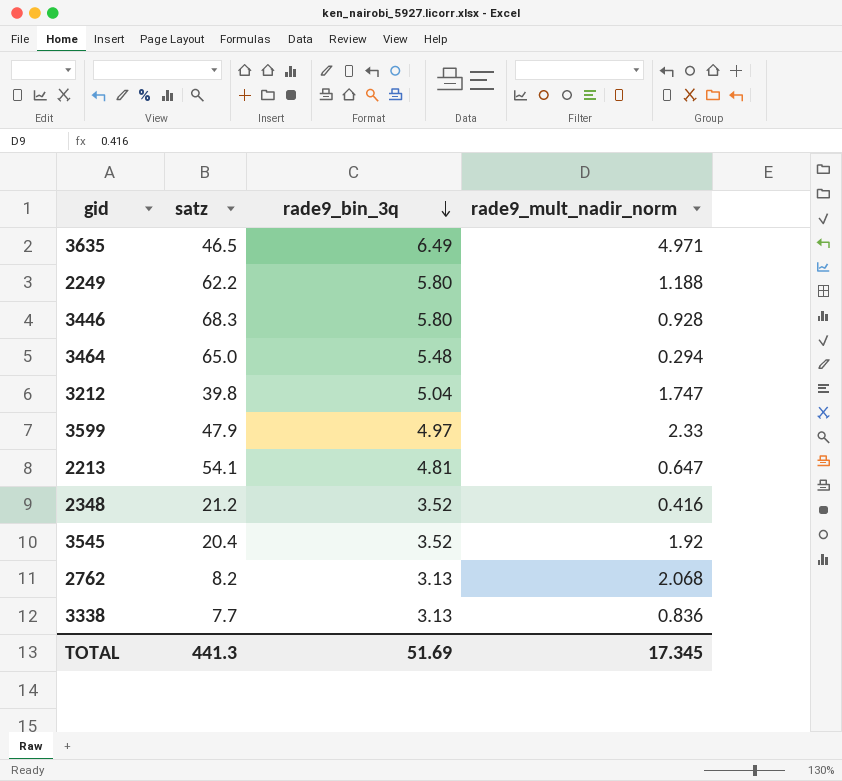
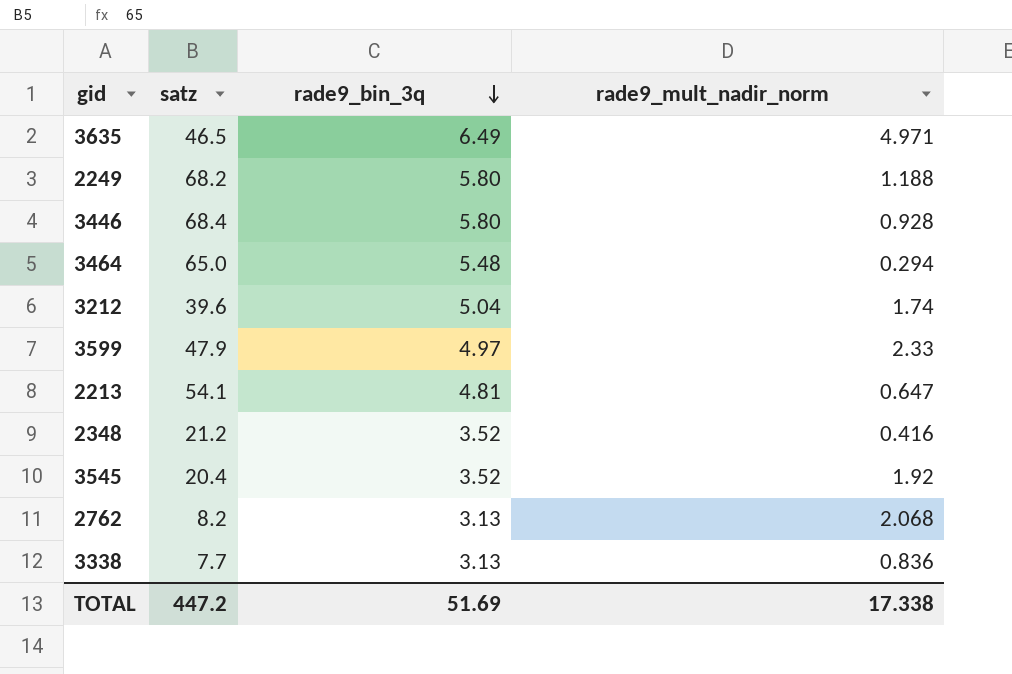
2249 | satz: 62.2 -> 68.2
3446 | satz: 68.3 -> 68.4
3212 | satz: 39.8 -> 39.6
3212 | rade9_mult_nadir_norm: 1.747 -> 1.74
TOTAL | satz: 441.3 -> 447.2
TOTAL | rade9_mult_nadir_norm: 17.345 -> 17.338

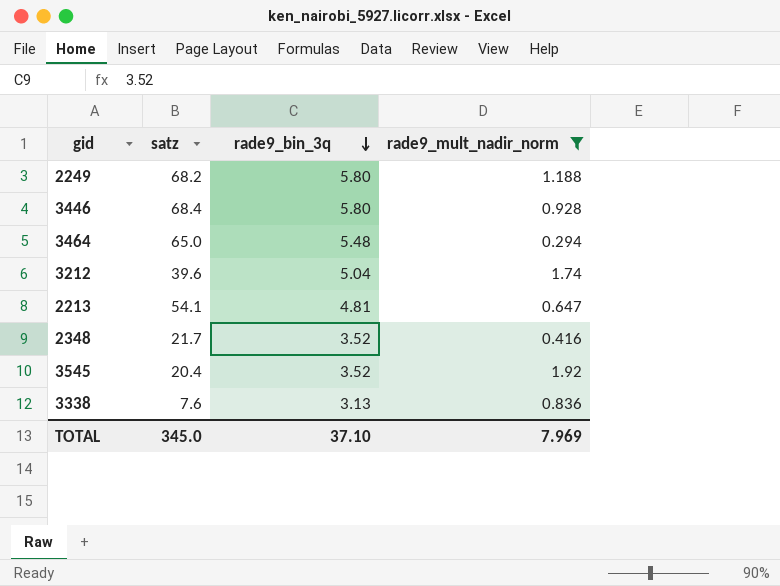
filter: none -> rade9_mult_nadir_norm <= 1.92
2348 | satz: 21.2 -> 21.7
3338 | satz: 7.7 -> 7.6
TOTAL | satz: 447.2 -> 345.0
TOTAL | rade9_bin_3q: 51.69 -> 37.10
TOTAL | rade9_mult_nadir_norm: 17.338 -> 7.969

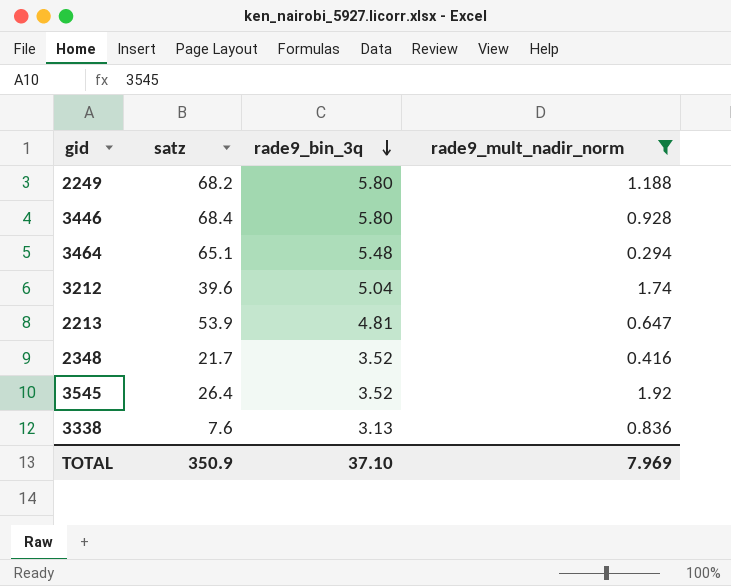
3464 | satz: 65.0 -> 65.1
2213 | satz: 54.1 -> 53.9
3545 | satz: 20.4 -> 26.4
TOTAL | satz: 345.0 -> 350.9

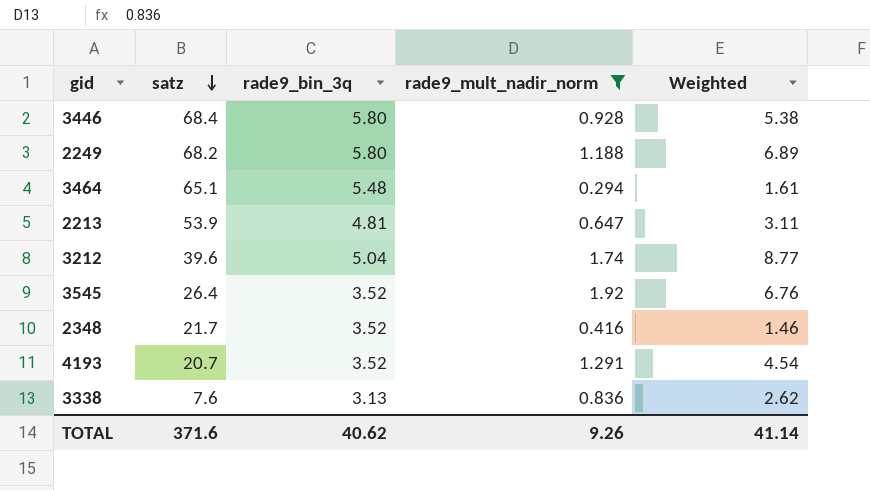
row order: rade9_bin_3q descending -> satz descending
column Weighted | formula: none -> [rade9_bin_3q] * [rade9_mult_nadir_norm]
row 4193: none -> 20.7 | 3.52 | 1.291 | 4.54
TOTAL | satz: 350.9 -> 371.6
TOTAL | rade9_bin_3q: 37.10 -> 40.62
TOTAL | rade9_mult_nadir_norm: 7.969 -> 9.26

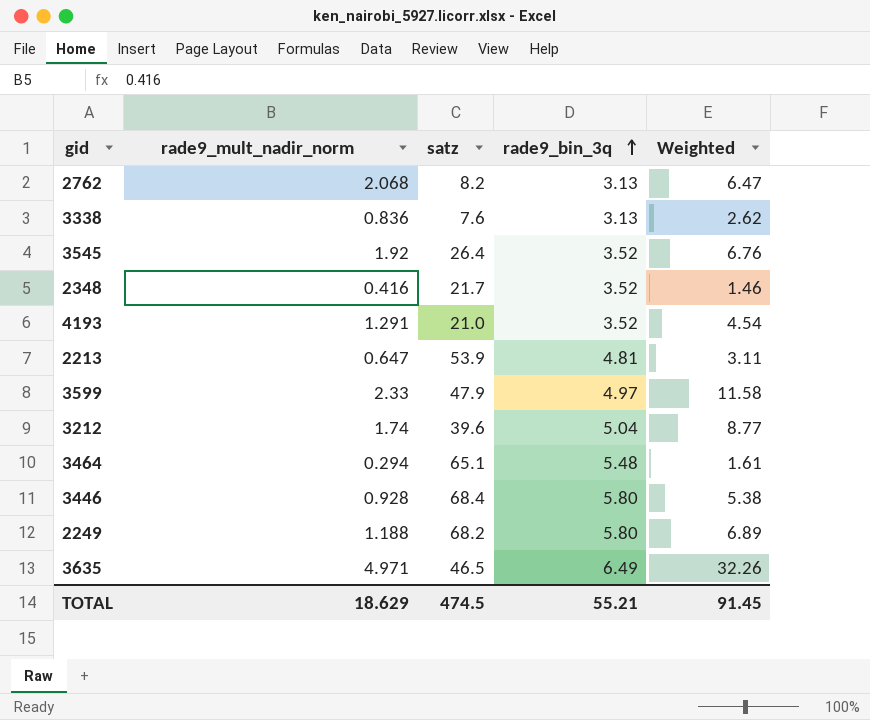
filter: rade9_mult_nadir_norm <= 1.92 -> none
row order: satz descending -> rade9_bin_3q ascending
column rade9_mult_nadir_norm | position: 4 -> 2
4193 | satz: 20.7 -> 21.0
TOTAL | rade9_mult_nadir_norm: 9.26 -> 18.629
TOTAL | satz: 371.6 -> 474.5
TOTAL | rade9_bin_3q: 40.62 -> 55.21
TOTAL | Weighted: 41.14 -> 91.45

